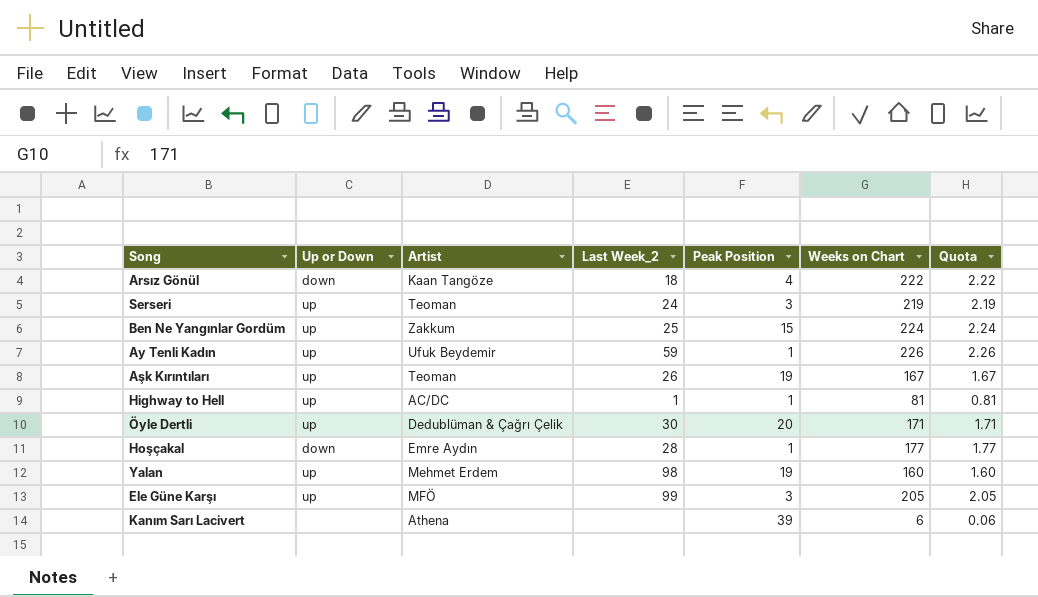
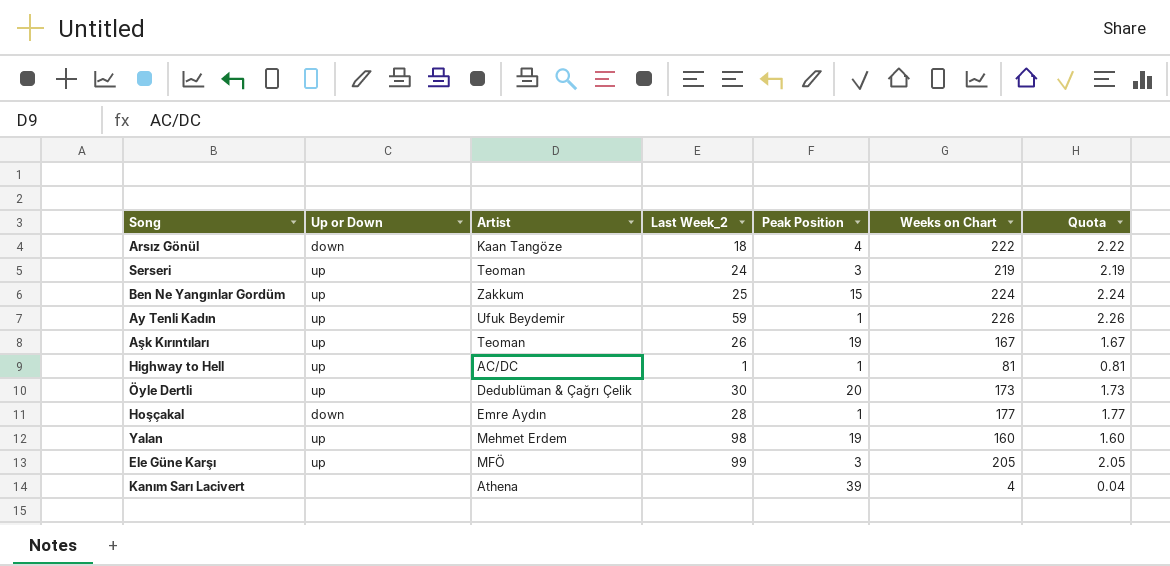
Öyle Dertli | Weeks on Chart: 171 -> 173
Öyle Dertli | Quota: 1.71 -> 1.73
Kanım Sarı Lacivert | Weeks on Chart: 6 -> 4
Kanım Sarı Lacivert | Quota: 0.06 -> 0.04

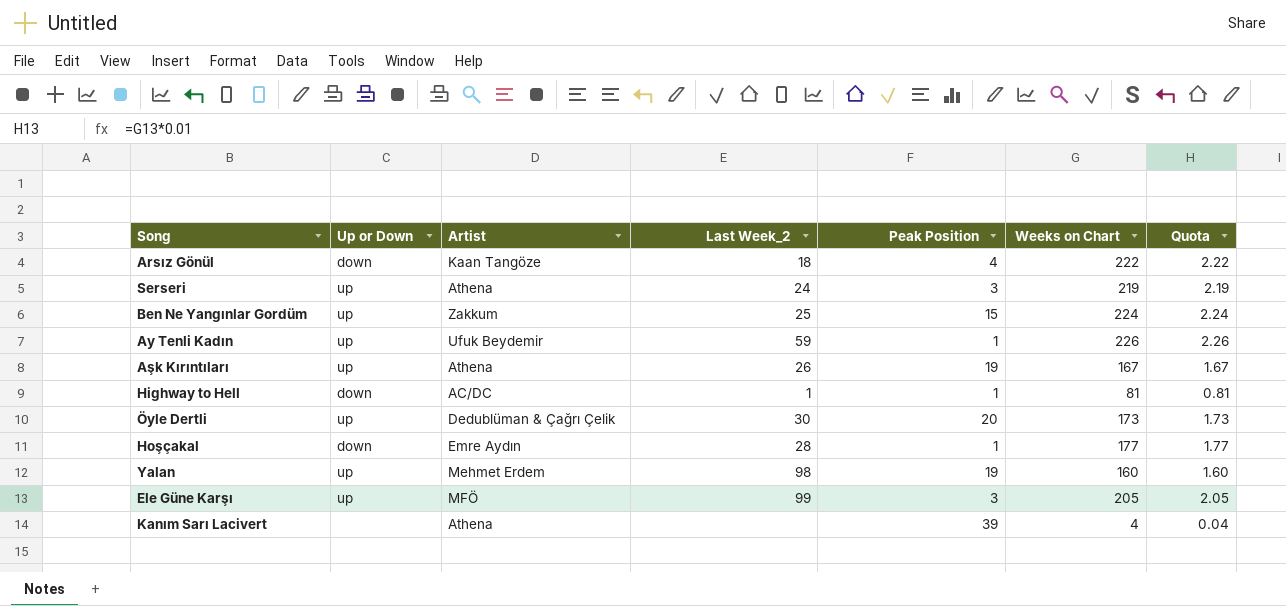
Serseri | Artist: Teoman -> Athena
Aşk Kırıntıları | Artist: Teoman -> Athena
Highway to Hell | Up or Down: up -> down

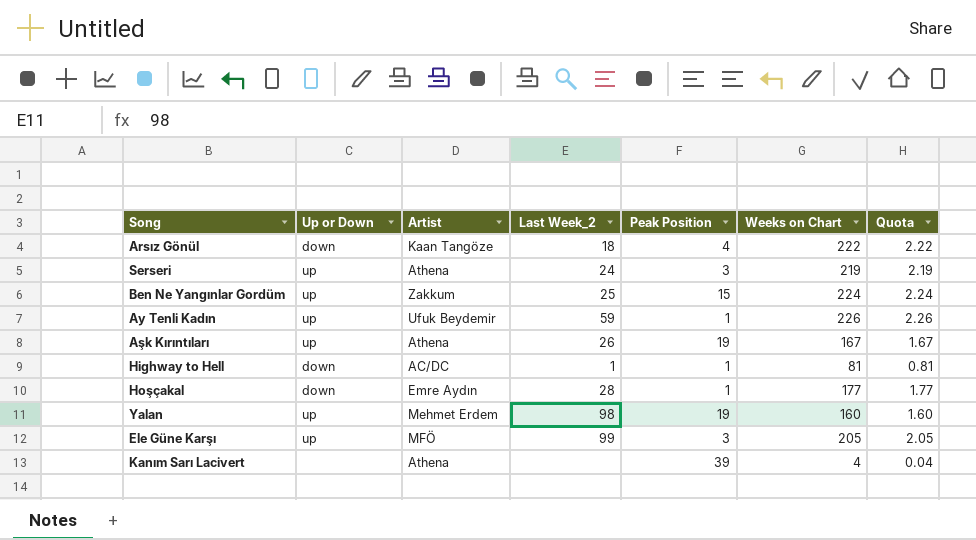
row Öyle Dertli: up | Dedublüman & Çağrı Çelik | 30 | 20 | 173 | 1.73 -> none

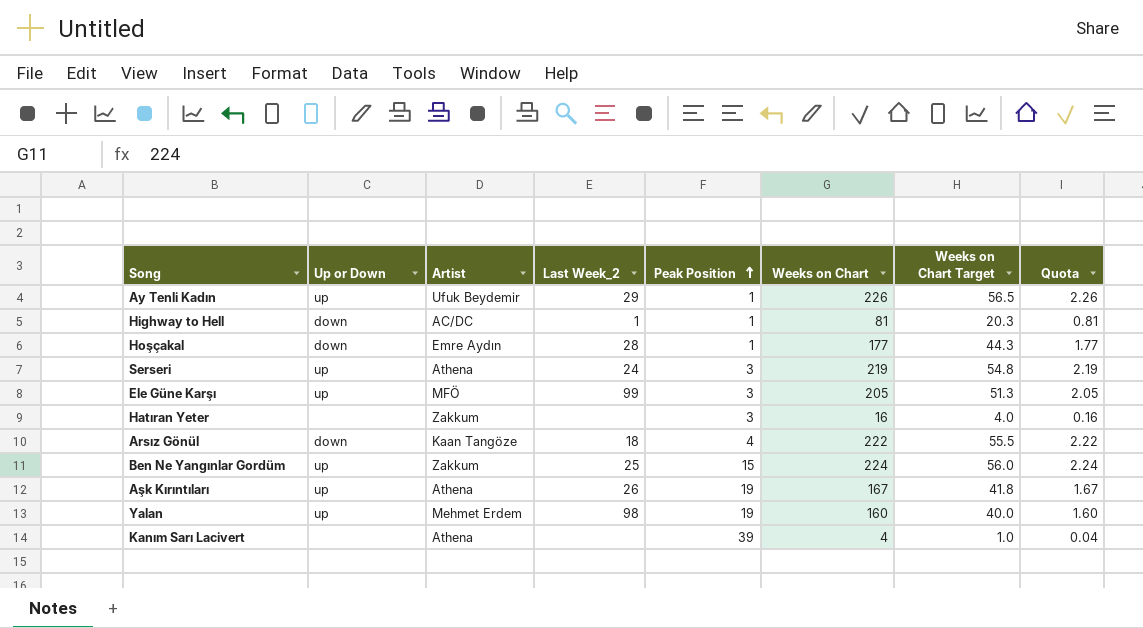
row order: none -> Peak Position ascending
column Weeks on Chart Target | formula: none -> [Weeks on Chart] * 0.25
Ay Tenli Kadın | Last Week_2: 59 -> 29
row Hatıran Yeter: none -> none | Zakkum | none | 3 | 16 | 4.0 | 0.16

